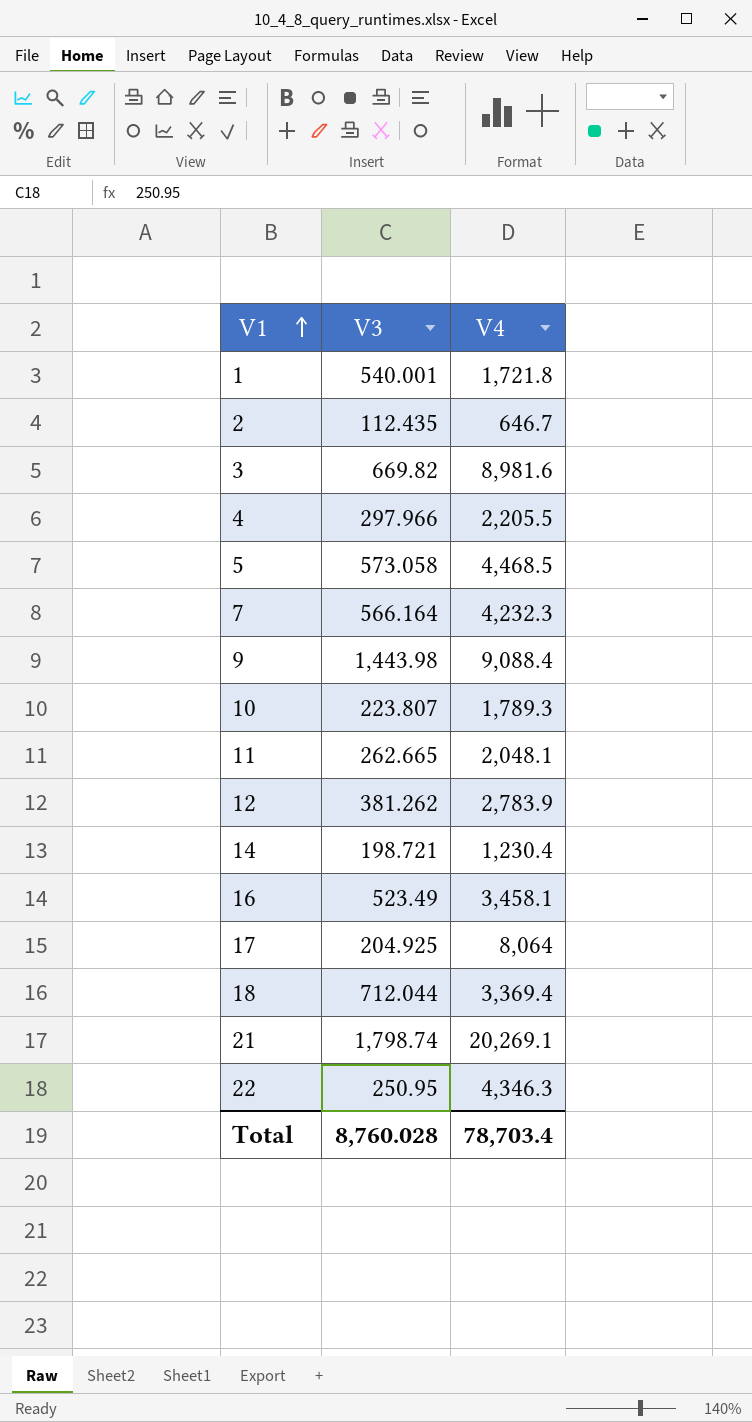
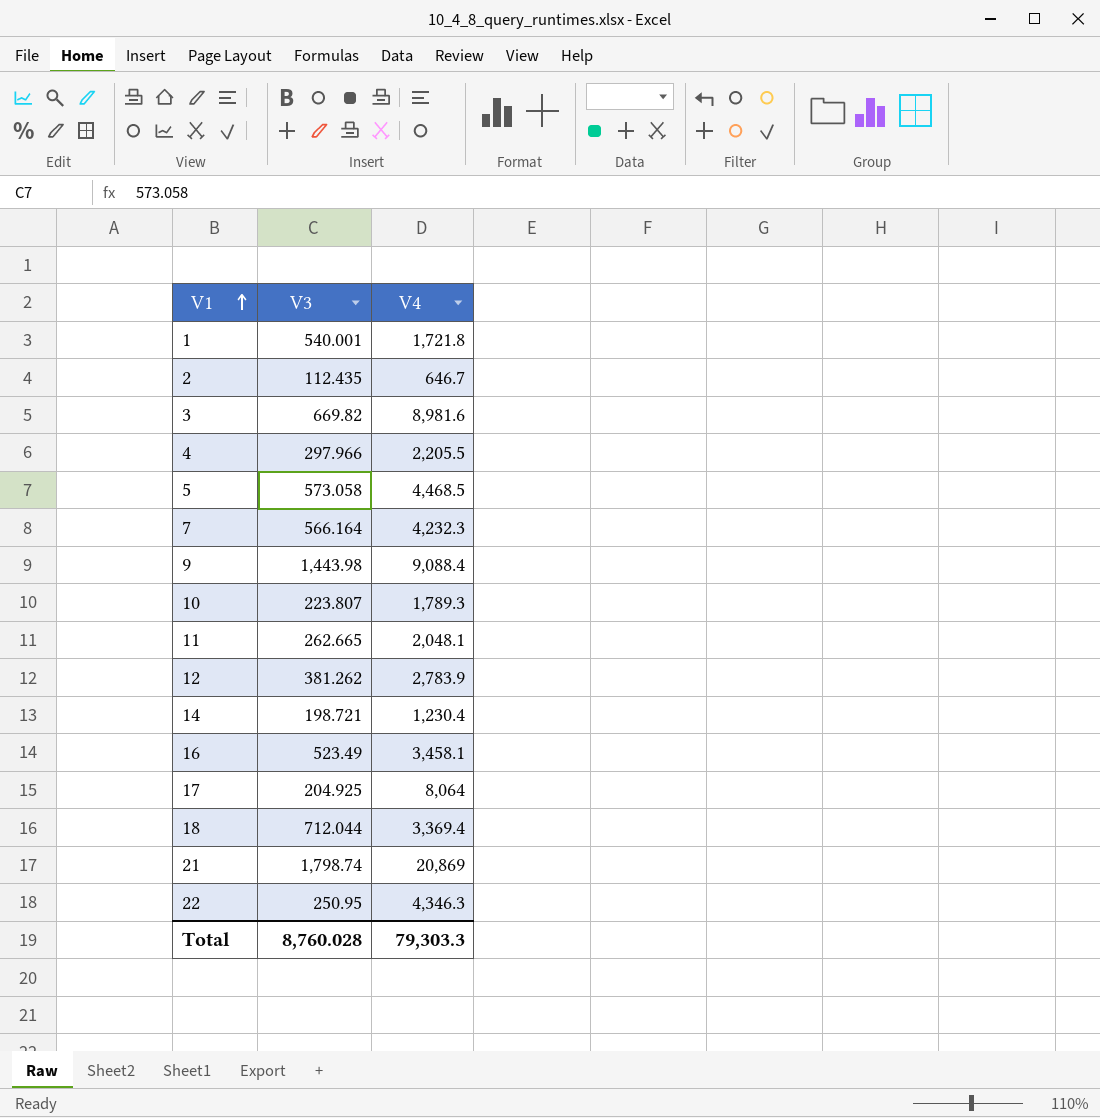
21 | V4: 20,269.1 -> 20,869
Total | V4: 78,703.4 -> 79,303.3

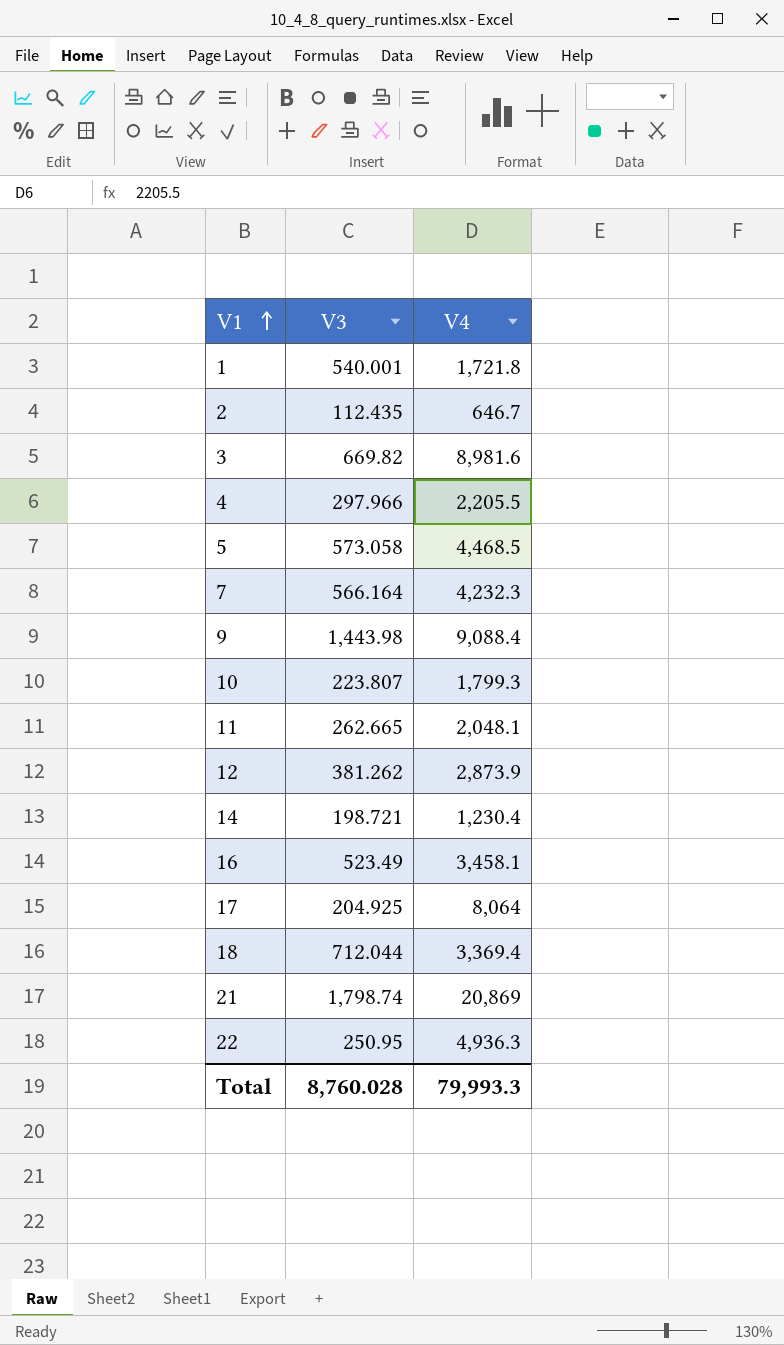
10 | V4: 1,789.3 -> 1,799.3
12 | V4: 2,783.9 -> 2,873.9
22 | V4: 4,346.3 -> 4,936.3
Total | V4: 79,303.3 -> 79,993.3

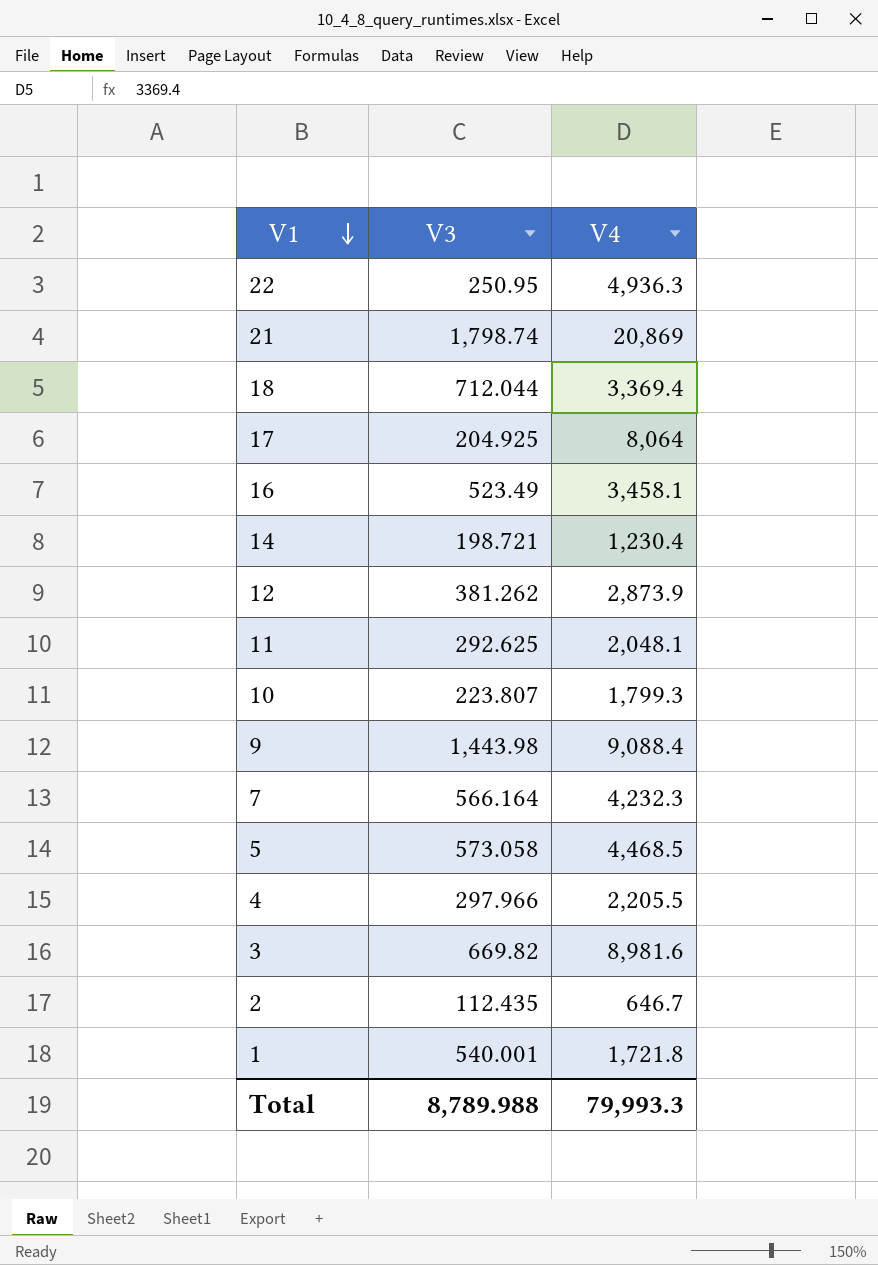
row order: V1 ascending -> V1 descending
11 | V3: 262.665 -> 292.625
Total | V3: 8,760.028 -> 8,789.988

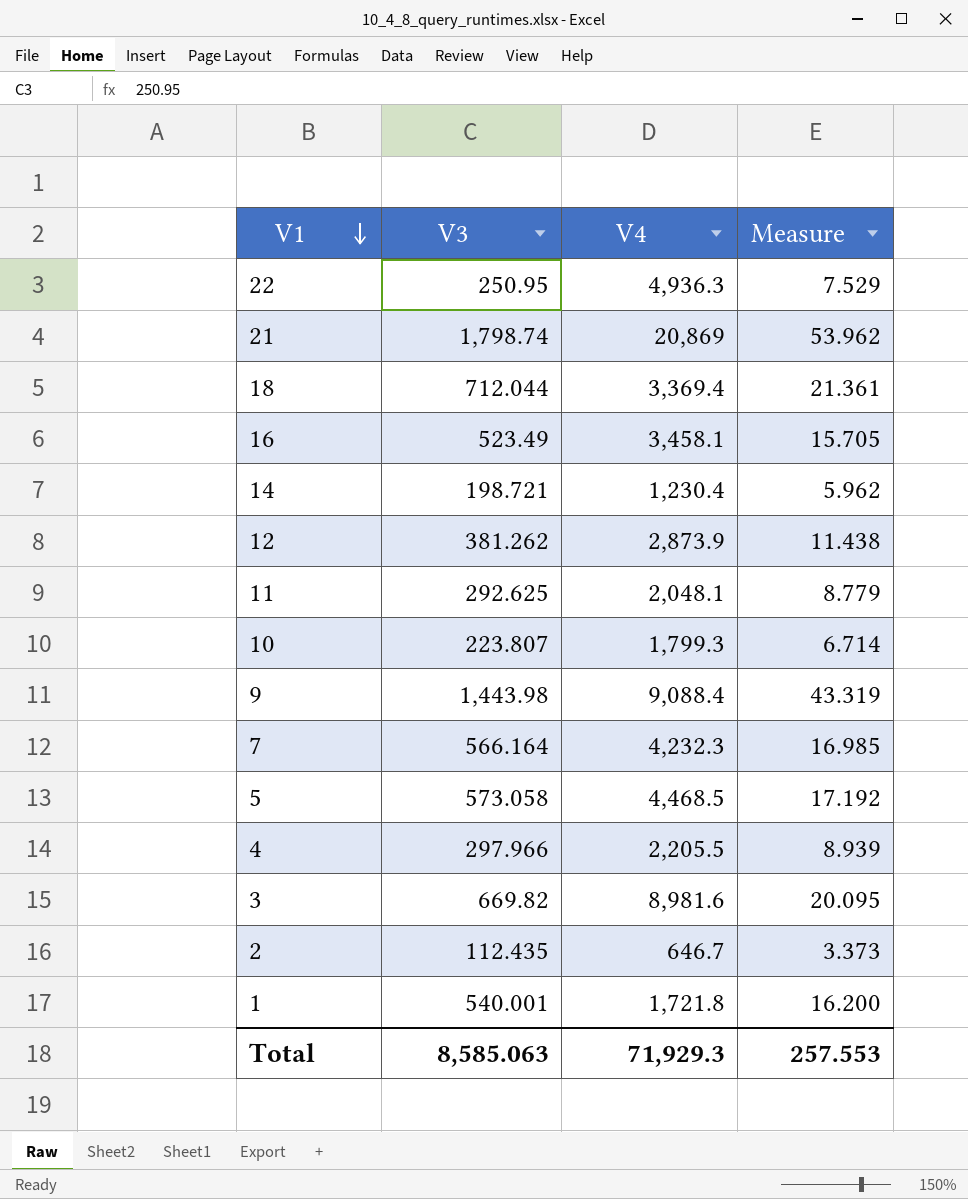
column Measure | formula: none -> [V3] * 0.03
row 17: 204.925 | 8,064 -> none
Total | V3: 8,789.988 -> 8,585.063
Total | V4: 79,993.3 -> 71,929.3

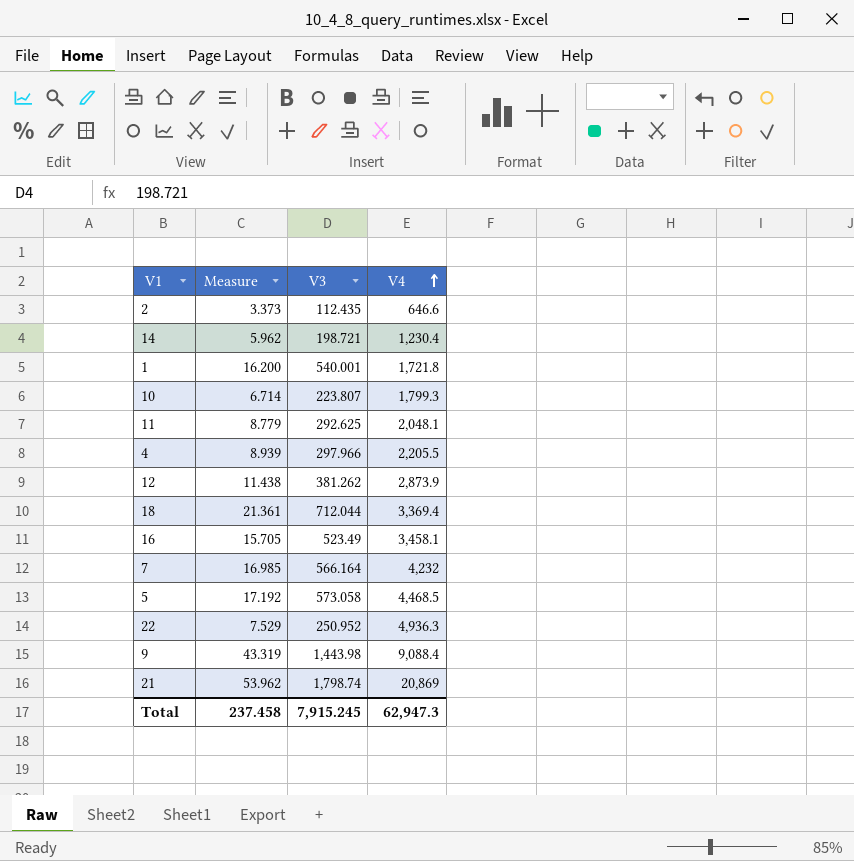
row order: V1 descending -> V4 ascending
column Measure | position: 4 -> 2
row 3: 669.82 | 8,981.6 | 20.095 -> none
2 | V4: 646.7 -> 646.6
7 | V4: 4,232.3 -> 4,232
22 | V3: 250.95 -> 250.952
Total | Measure: 257.553 -> 237.458
Total | V3: 8,585.063 -> 7,915.245
Total | V4: 71,929.3 -> 62,947.3

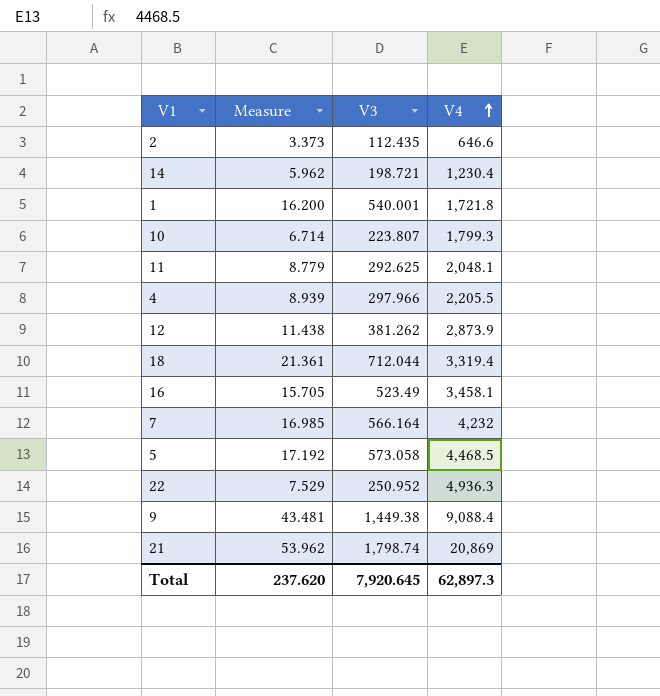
18 | V4: 3,369.4 -> 3,319.4
9 | Measure: 43.319 -> 43.481
9 | V3: 1,443.98 -> 1,449.38
Total | Measure: 237.458 -> 237.620
Total | V3: 7,915.245 -> 7,920.645
Total | V4: 62,947.3 -> 62,897.3

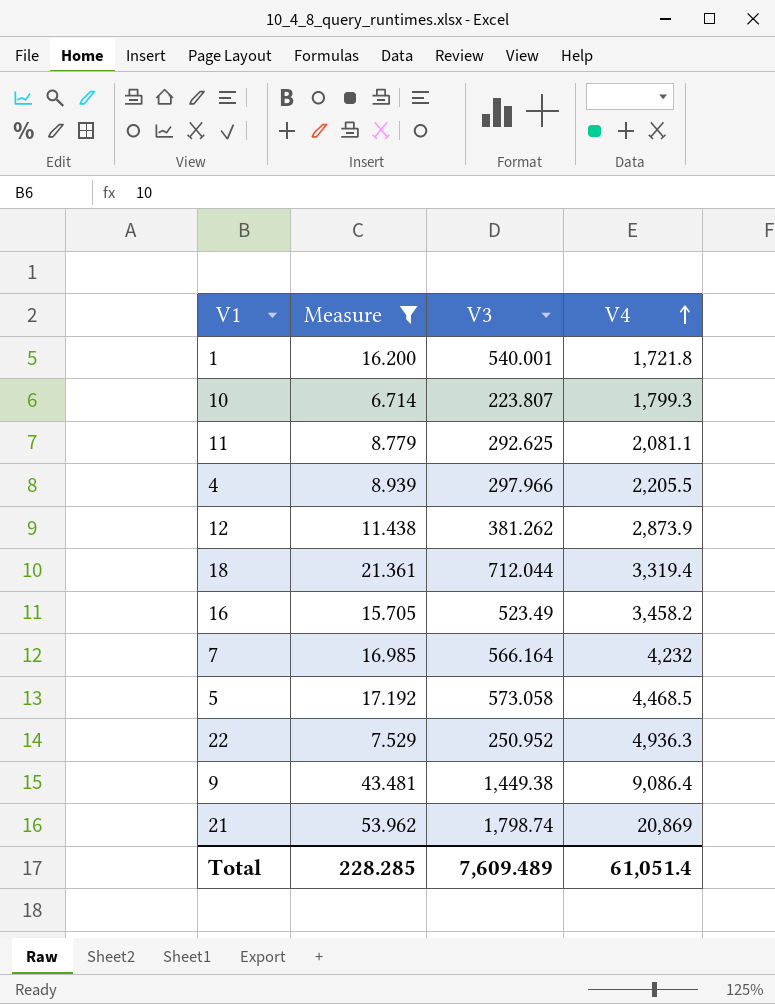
filter: none -> Measure >= 6.714
11 | V4: 2,048.1 -> 2,081.1
16 | V4: 3,458.1 -> 3,458.2
9 | V4: 9,088.4 -> 9,086.4
Total | Measure: 237.620 -> 228.285
Total | V3: 7,920.645 -> 7,609.489
Total | V4: 62,897.3 -> 61,051.4

